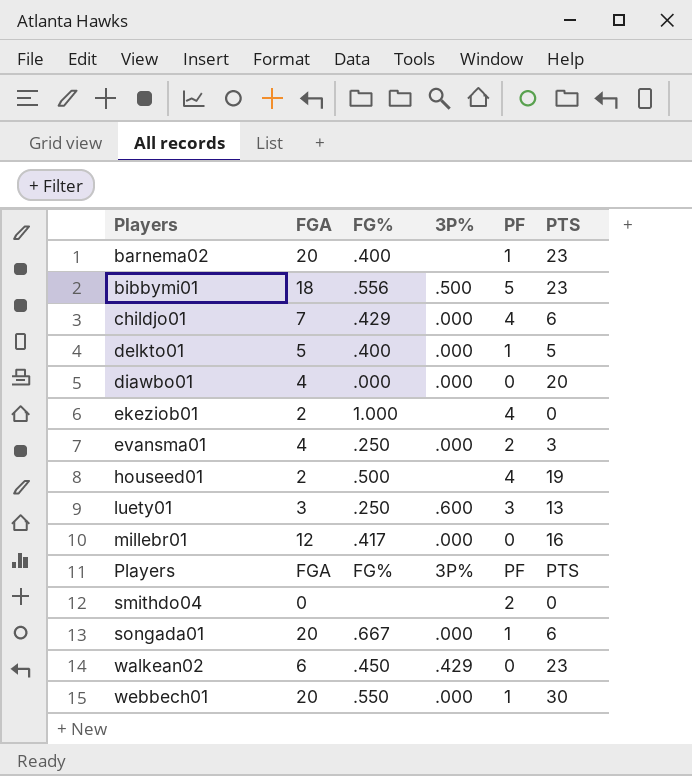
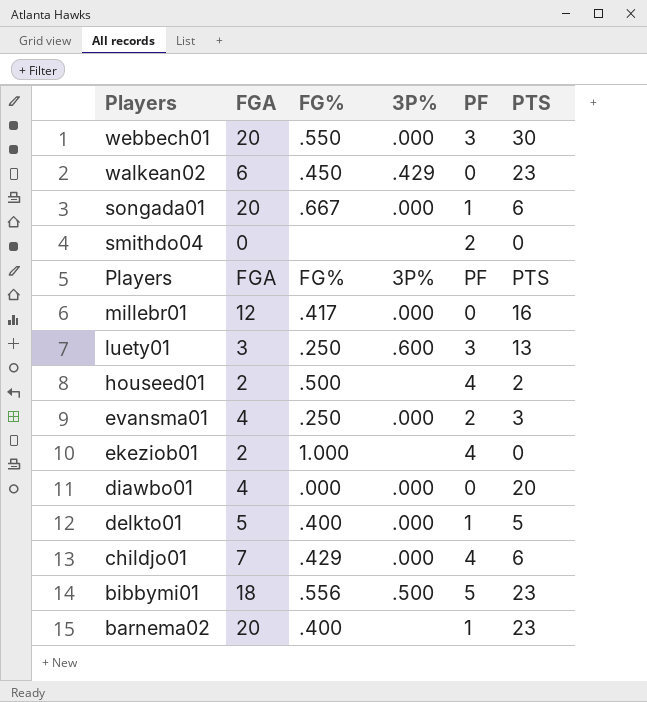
row order: Players ascending -> Players descending
webbech01 | PF: 1 -> 3
houseed01 | PTS: 19 -> 2

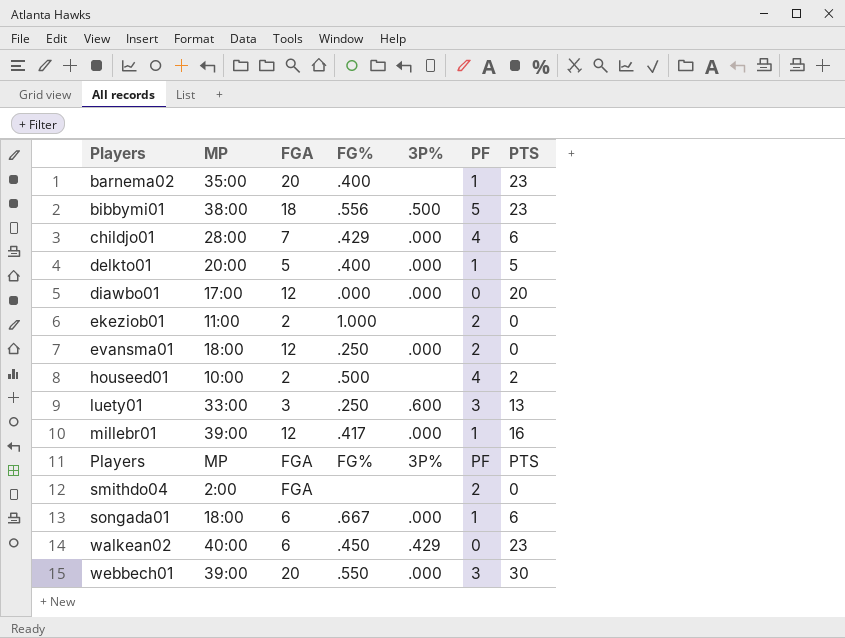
row order: Players descending -> Players ascending
column MP | position: none -> 2
diawbo01 | FGA: 4 -> 12
ekeziob01 | PF: 4 -> 2
evansma01 | FGA: 4 -> 12
evansma01 | PTS: 3 -> 0
millebr01 | PF: 0 -> 1
smithdo04 | FGA: 0 -> FGA
songada01 | FGA: 20 -> 6

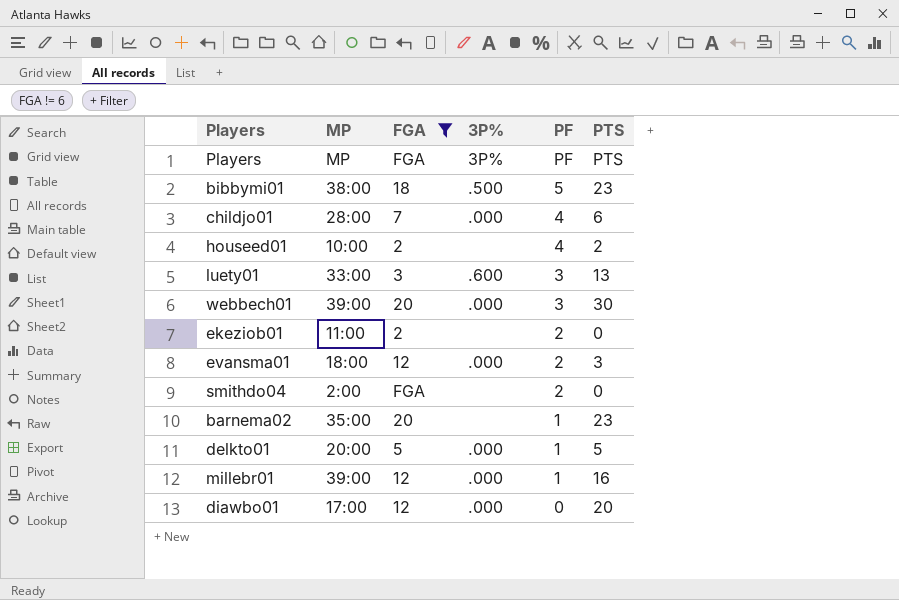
filter: none -> FGA != 6
row order: Players ascending -> PF descending
column FG% | position: 4 -> none
evansma01 | PTS: 0 -> 3

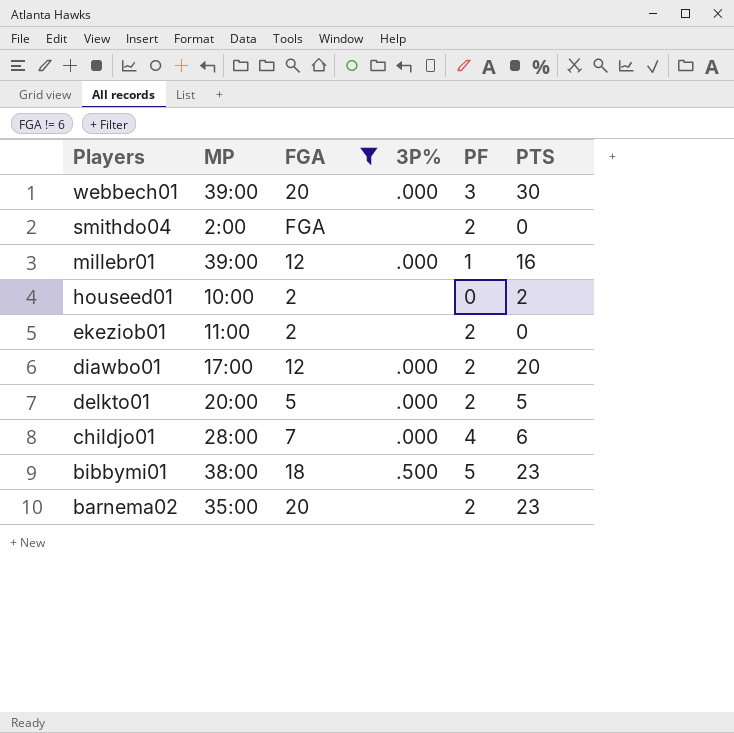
row order: PF descending -> Players descending
row Players: MP | FGA | 3P% | PF | PTS -> none
row luety01: 33:00 | 3 | .600 | 3 | 13 -> none
row evansma01: 18:00 | 12 | .000 | 2 | 3 -> none
houseed01 | PF: 4 -> 0
diawbo01 | PF: 0 -> 2
delkto01 | PF: 1 -> 2
barnema02 | PF: 1 -> 2

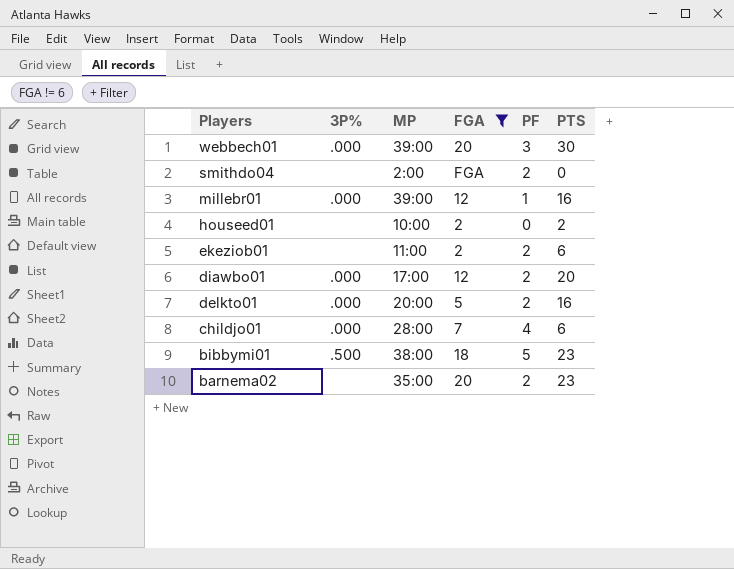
column 3P% | position: 4 -> 2
ekeziob01 | PTS: 0 -> 6
delkto01 | PTS: 5 -> 16

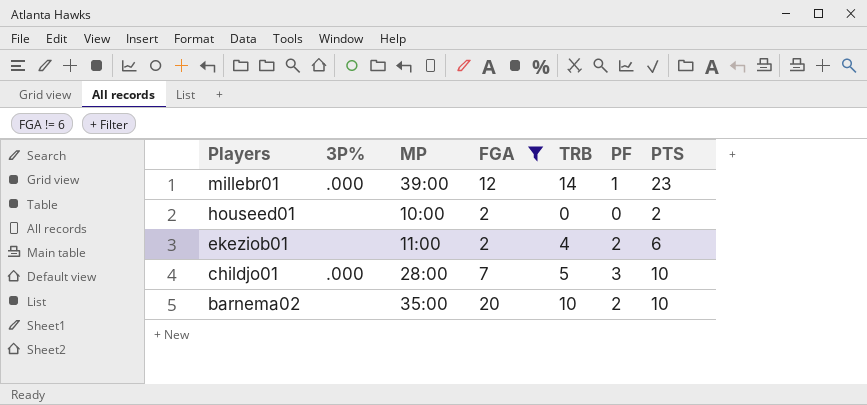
column TRB | position: none -> 5
row webbech01: .000 | 39:00 | 20 | 3 | 30 -> none
row smithdo04: none | 2:00 | FGA | 2 | 0 -> none
row diawbo01: .000 | 17:00 | 12 | 2 | 20 -> none
row delkto01: .000 | 20:00 | 5 | 2 | 16 -> none
row bibbymi01: .500 | 38:00 | 18 | 5 | 23 -> none
millebr01 | PTS: 16 -> 23
childjo01 | PF: 4 -> 3
childjo01 | PTS: 6 -> 10
barnema02 | PTS: 23 -> 10

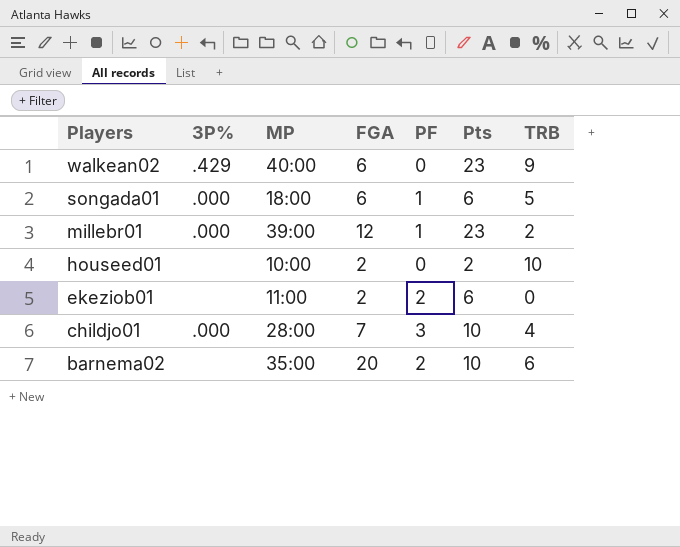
filter: FGA != 6 -> none
column name: PTS -> Pts
column TRB | position: 5 -> 7
millebr01 | TRB: 14 -> 2
houseed01 | TRB: 0 -> 10
ekeziob01 | TRB: 4 -> 0
childjo01 | TRB: 5 -> 4
barnema02 | TRB: 10 -> 6

